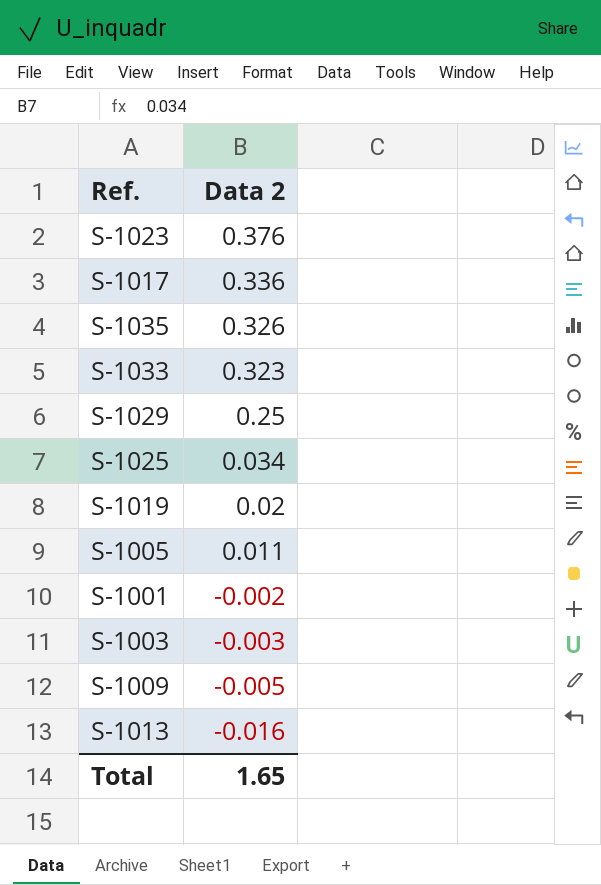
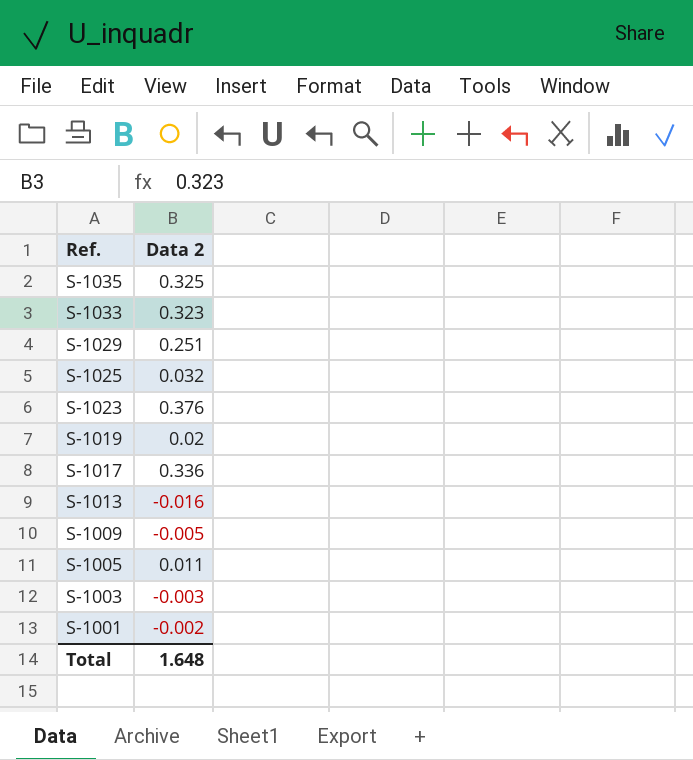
row order: Data 2 descending -> Ref. descending
S-1035 | Data 2: 0.326 -> 0.325
S-1029 | Data 2: 0.25 -> 0.251
S-1025 | Data 2: 0.034 -> 0.032
Total | Data 2: 1.65 -> 1.648

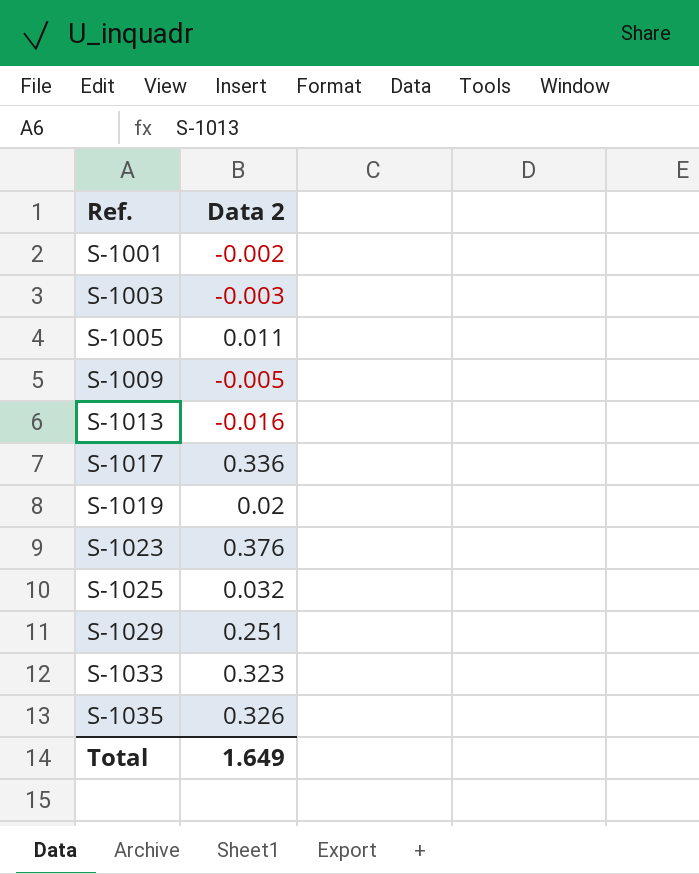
row order: Ref. descending -> Ref. ascending
S-1035 | Data 2: 0.325 -> 0.326
Total | Data 2: 1.648 -> 1.649

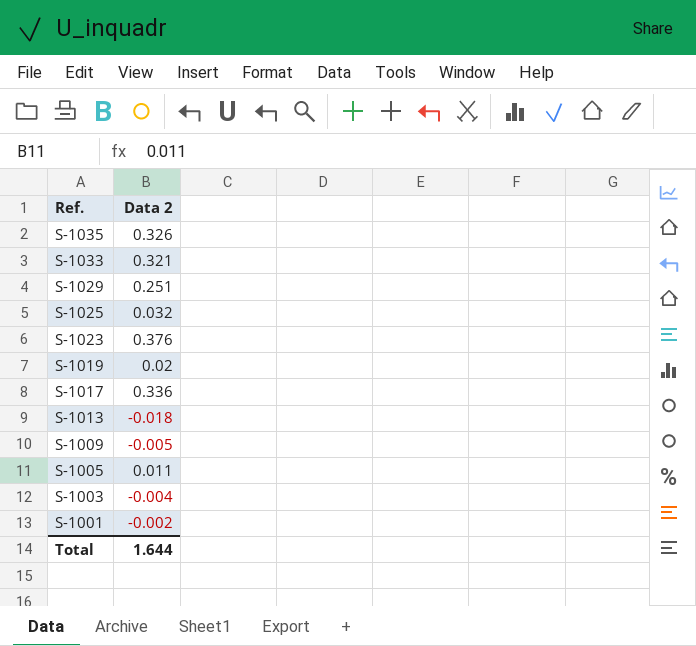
row order: Ref. ascending -> Ref. descending
S-1033 | Data 2: 0.323 -> 0.321
S-1013 | Data 2: -0.016 -> -0.018
S-1003 | Data 2: -0.003 -> -0.004
Total | Data 2: 1.649 -> 1.644

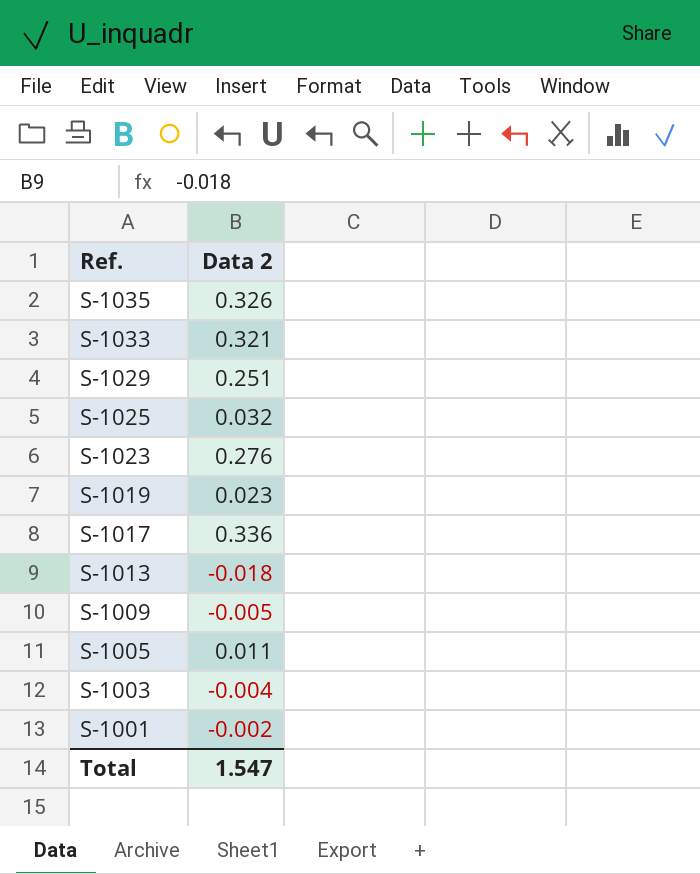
S-1023 | Data 2: 0.376 -> 0.276
S-1019 | Data 2: 0.02 -> 0.023
Total | Data 2: 1.644 -> 1.547

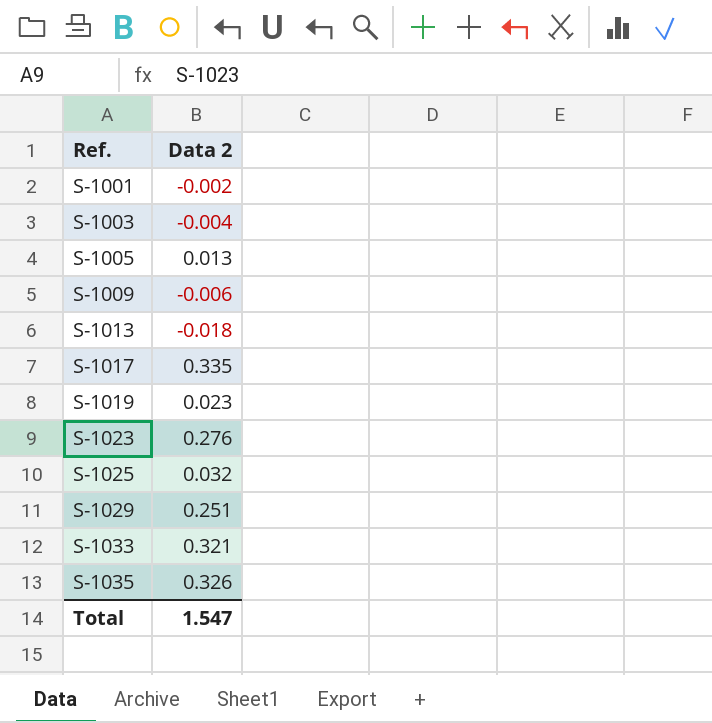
row order: Ref. descending -> Ref. ascending
S-1005 | Data 2: 0.011 -> 0.013
S-1009 | Data 2: -0.005 -> -0.006
S-1017 | Data 2: 0.336 -> 0.335

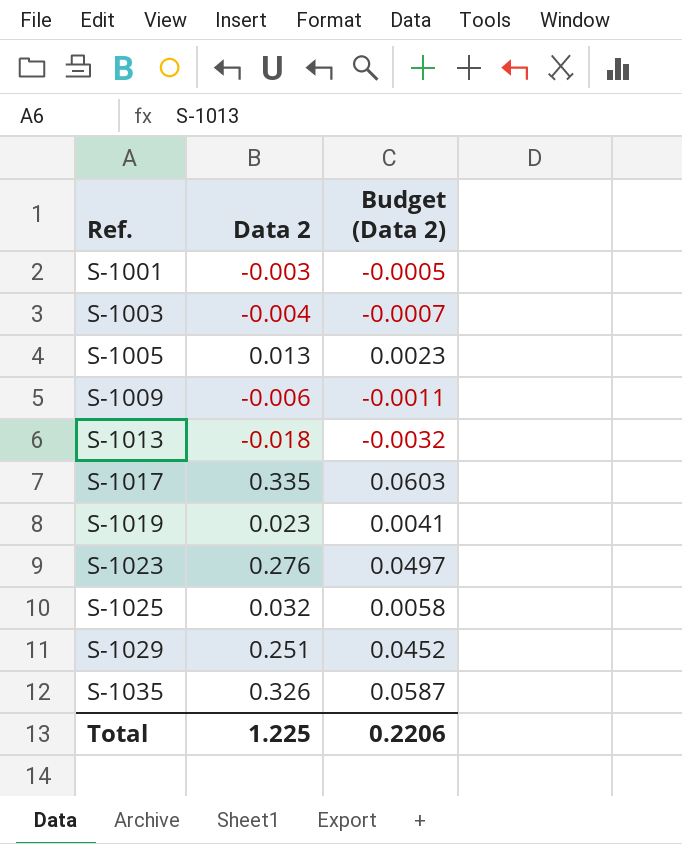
column Budget (Data 2) | formula: none -> [Data 2] * 0.18
row S-1033: 0.321 -> none
S-1001 | Data 2: -0.002 -> -0.003
Total | Data 2: 1.547 -> 1.225

